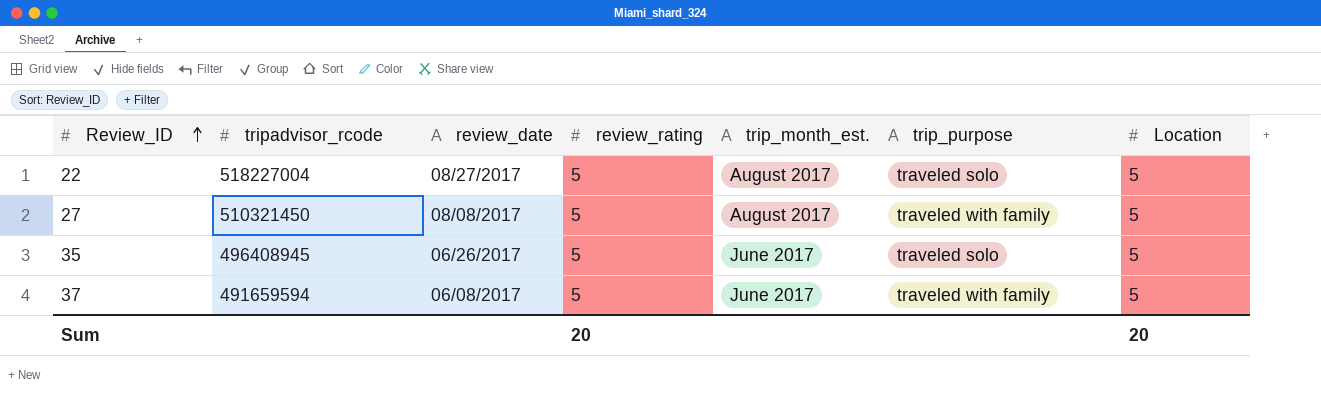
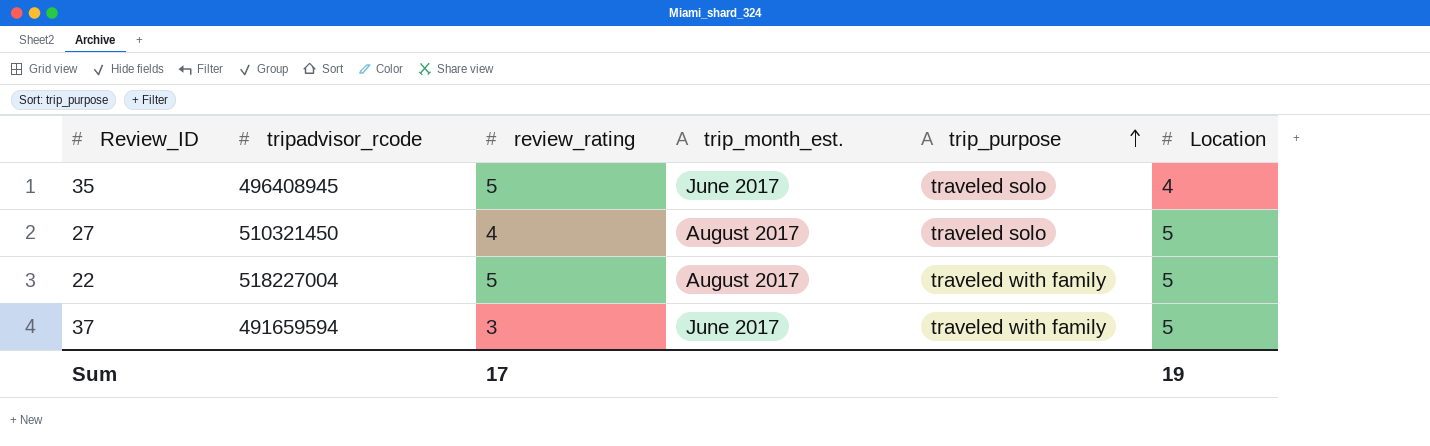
row order: Review_ID ascending -> trip_purpose ascending
column review_date | position: 3 -> none
35 | Location: 5 -> 4
27 | review_rating: 5 -> 4
27 | trip_purpose: traveled with family -> traveled solo
22 | trip_purpose: traveled solo -> traveled with family
37 | review_rating: 5 -> 3
Sum | review_rating: 20 -> 17
Sum | Location: 20 -> 19

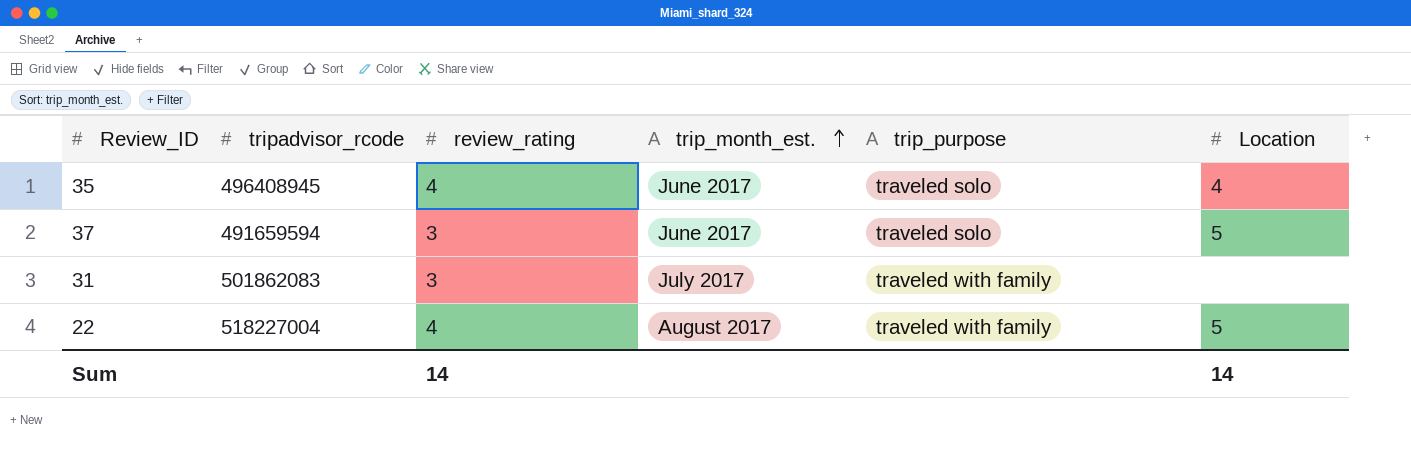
row order: trip_purpose ascending -> trip_month_est. ascending
row 27: 510321450 | 4 | August 2017 | traveled solo | 5 -> none
35 | review_rating: 5 -> 4
37 | trip_purpose: traveled with family -> traveled solo
row 31: none -> 501862083 | 3 | July 2017 | traveled with family | none
22 | review_rating: 5 -> 4
Sum | review_rating: 17 -> 14
Sum | Location: 19 -> 14

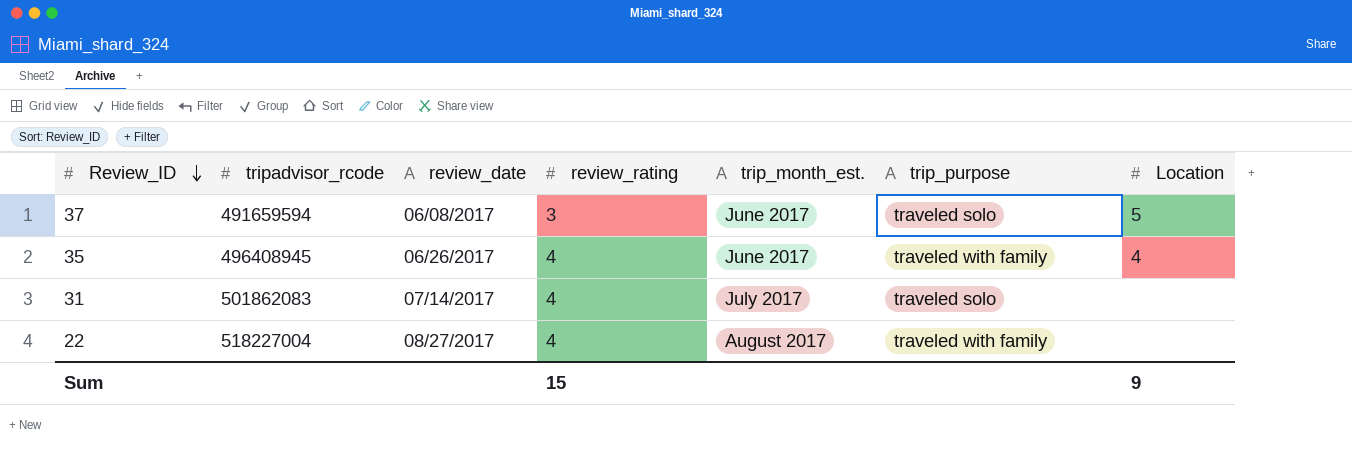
row order: trip_month_est. ascending -> Review_ID descending
column review_date | position: none -> 3
35 | trip_purpose: traveled solo -> traveled with family
31 | review_rating: 3 -> 4
31 | trip_purpose: traveled with family -> traveled solo
22 | Location: 5 -> none
Sum | review_rating: 14 -> 15
Sum | Location: 14 -> 9

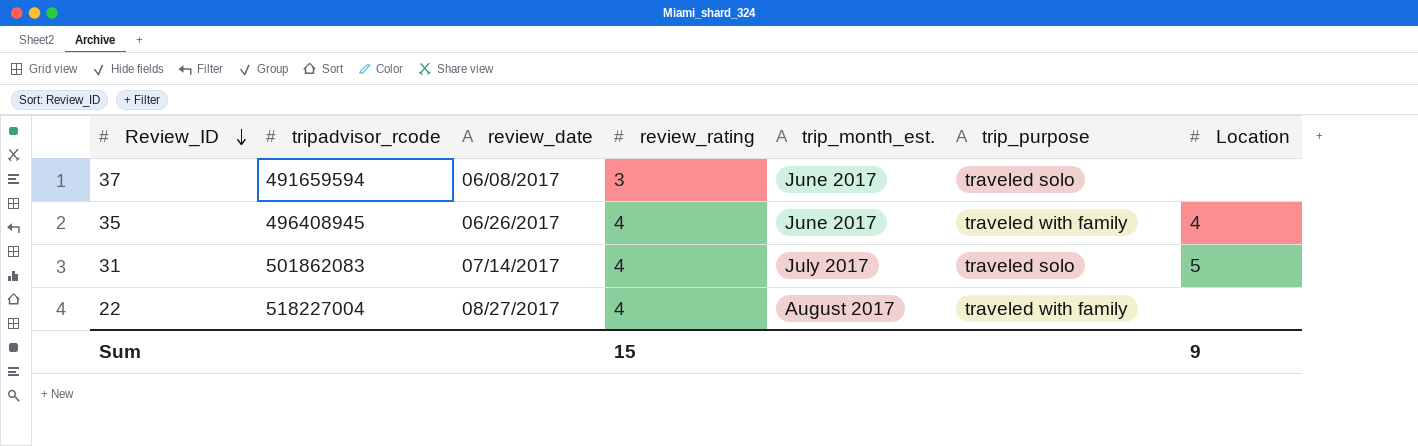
37 | Location: 5 -> none
31 | Location: none -> 5

